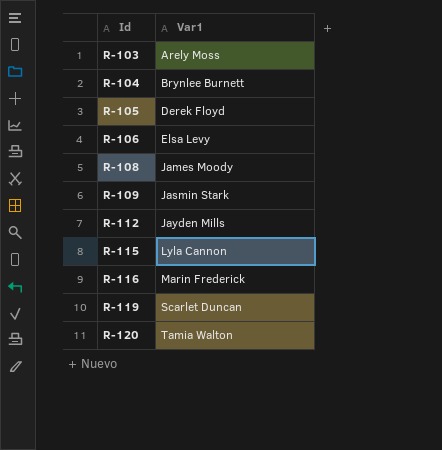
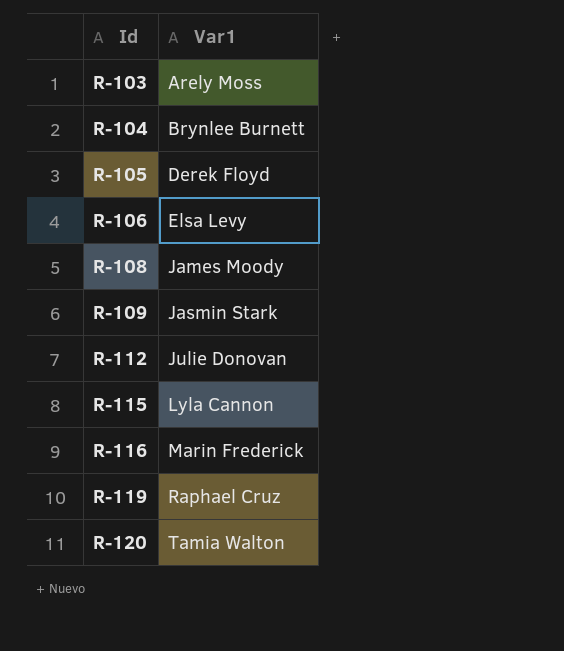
R-112 | Var1: Jayden Mills -> Julie Donovan
R-119 | Var1: Scarlet Duncan -> Raphael Cruz

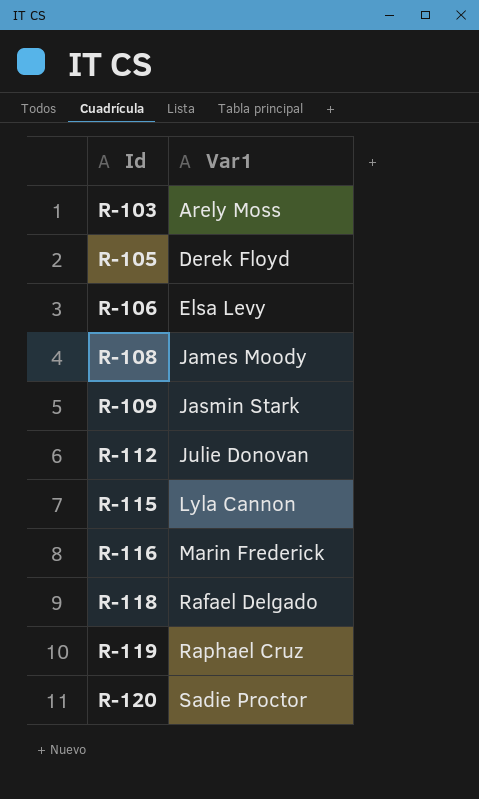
row R-104: Brynlee Burnett -> none
row R-118: none -> Rafael Delgado
R-120 | Var1: Tamia Walton -> Sadie Proctor

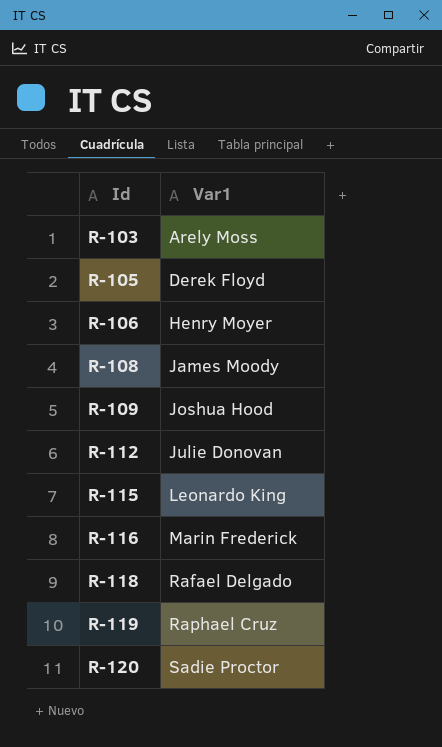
R-106 | Var1: Elsa Levy -> Henry Moyer
R-109 | Var1: Jasmin Stark -> Joshua Hood
R-115 | Var1: Lyla Cannon -> Leonardo King

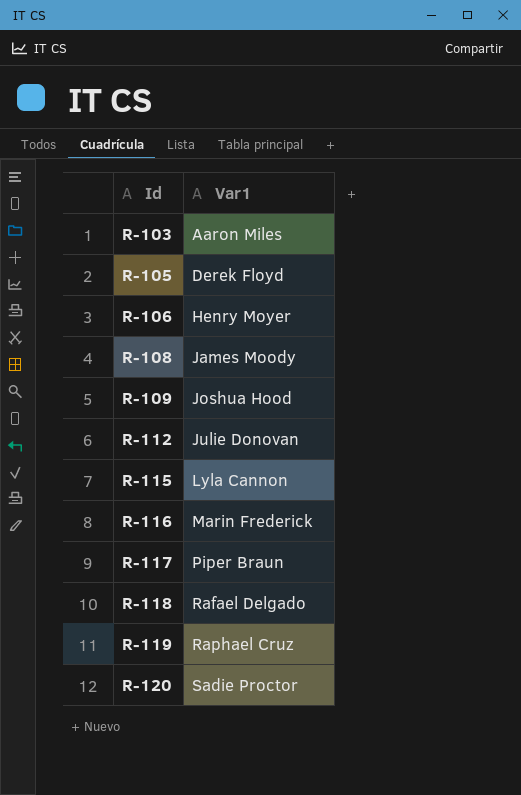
R-103 | Var1: Arely Moss -> Aaron Miles
R-115 | Var1: Leonardo King -> Lyla Cannon
row R-117: none -> Piper Braun

